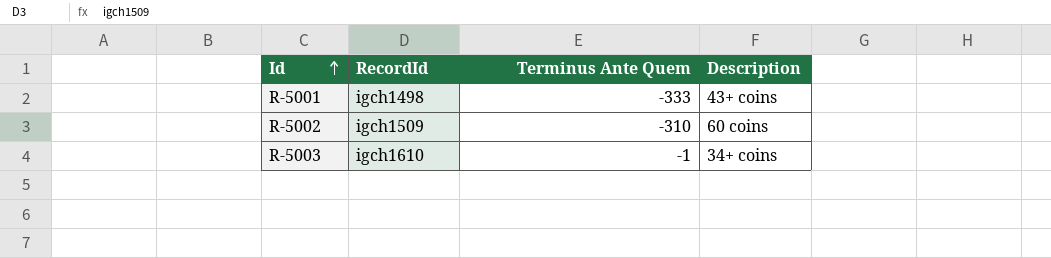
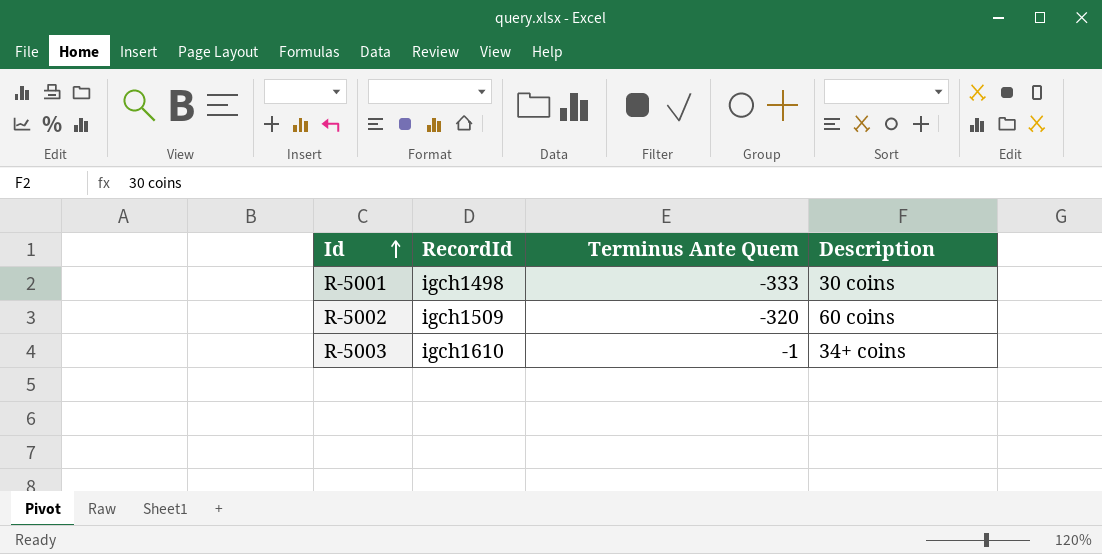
R-5001 | Description: 43+ coins -> 30 coins
R-5002 | Terminus Ante Quem: -310 -> -320

